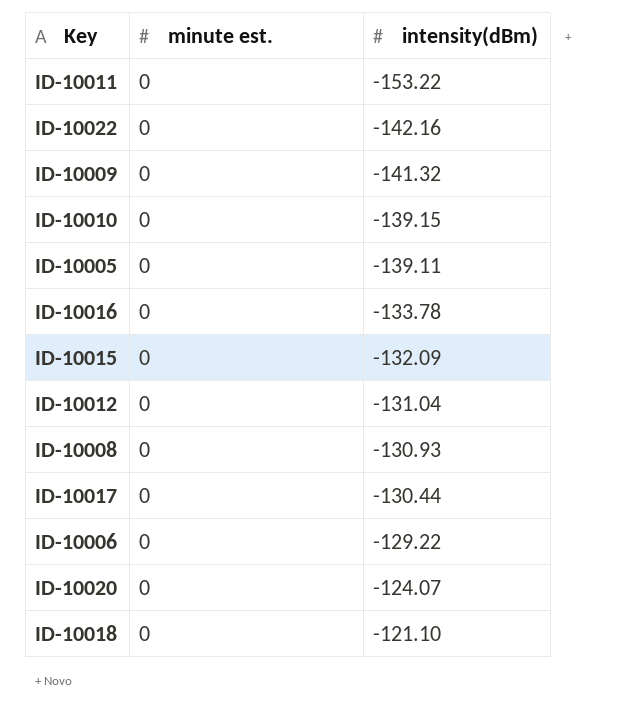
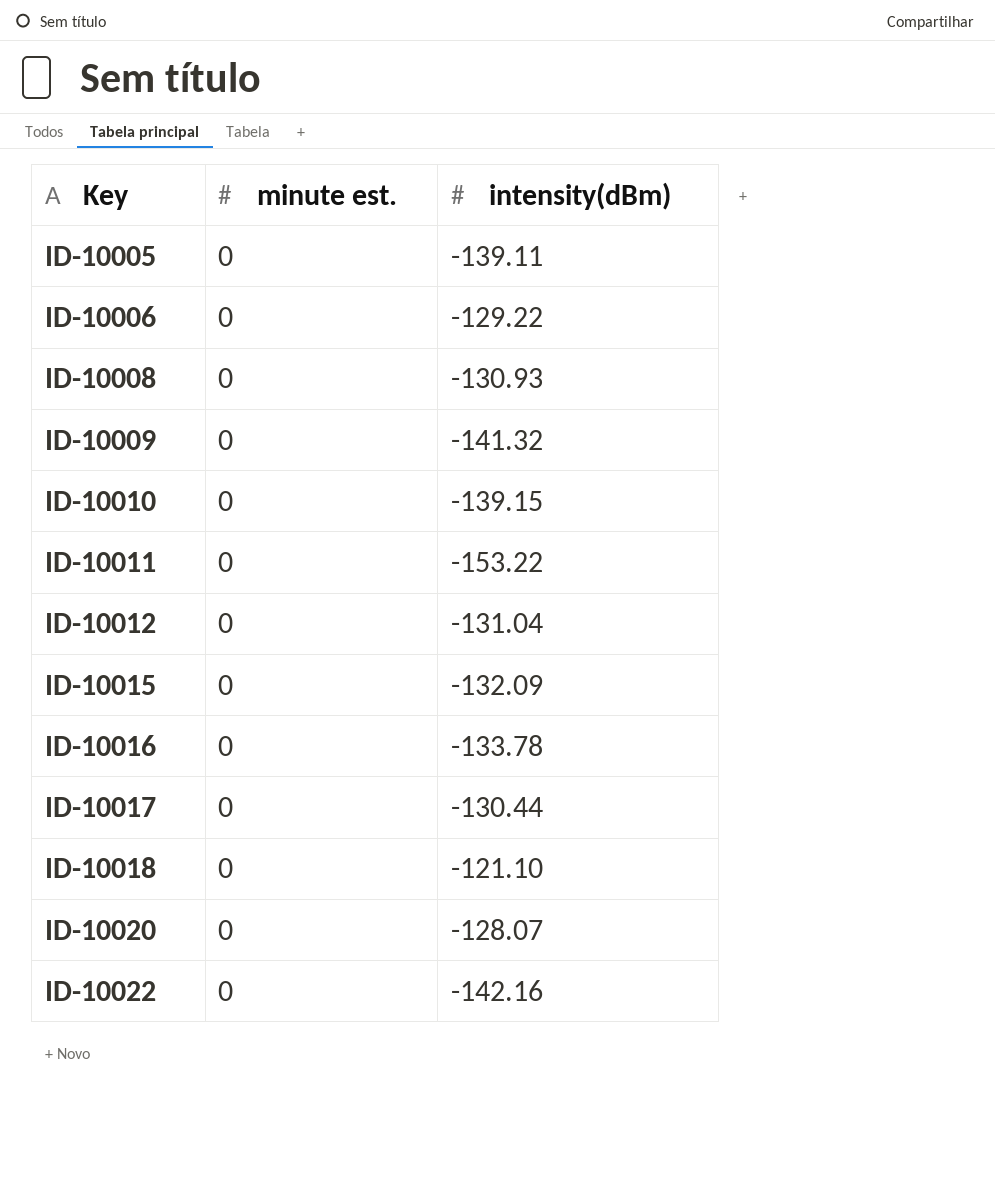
row order: intensity(dBm) ascending -> Key ascending
ID-10020 | intensity(dBm): -124.07 -> -128.07

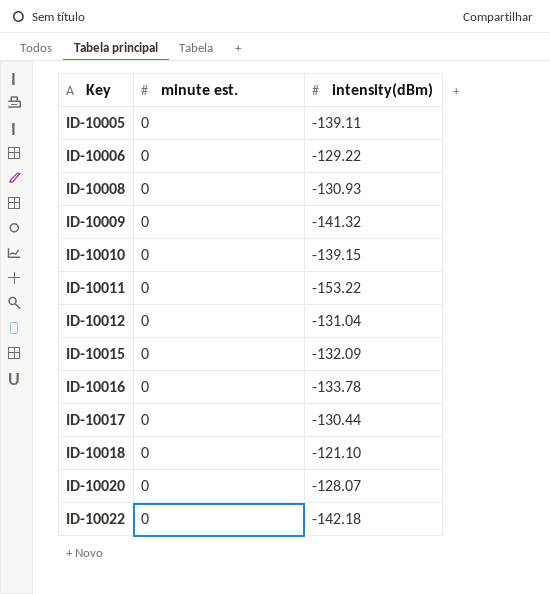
ID-10022 | intensity(dBm): -142.16 -> -142.18

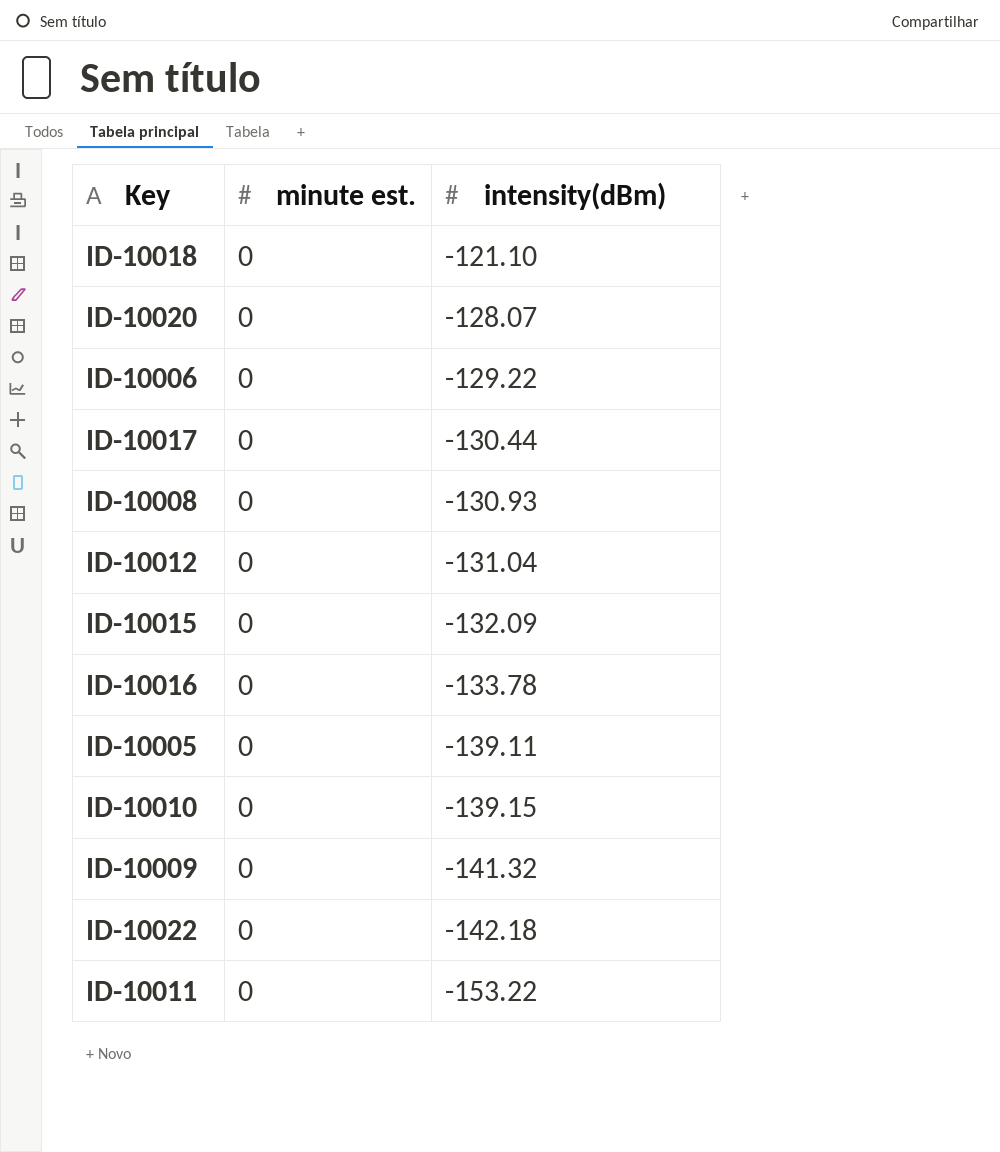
row order: Key ascending -> intensity(dBm) descending

